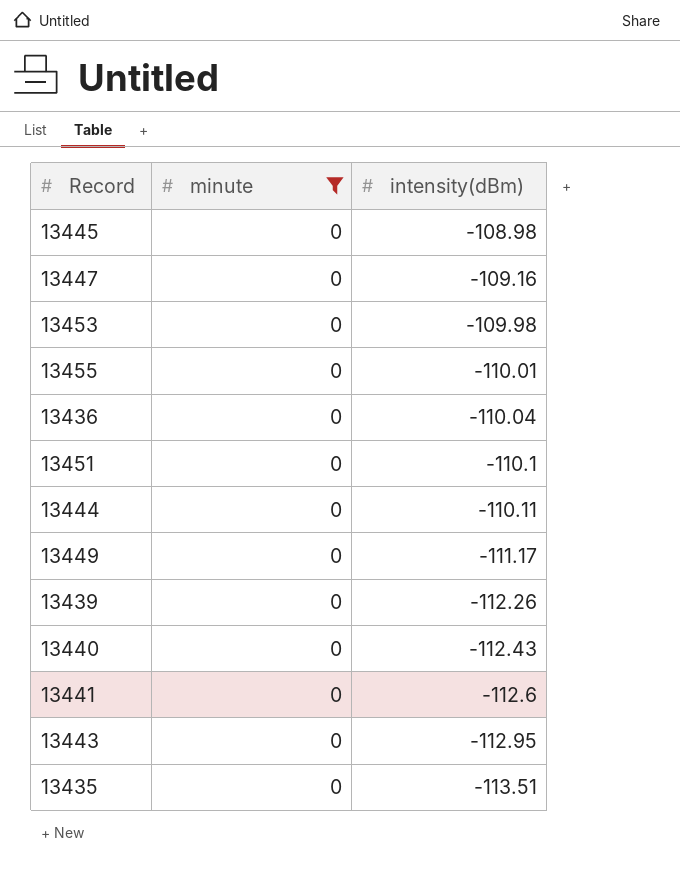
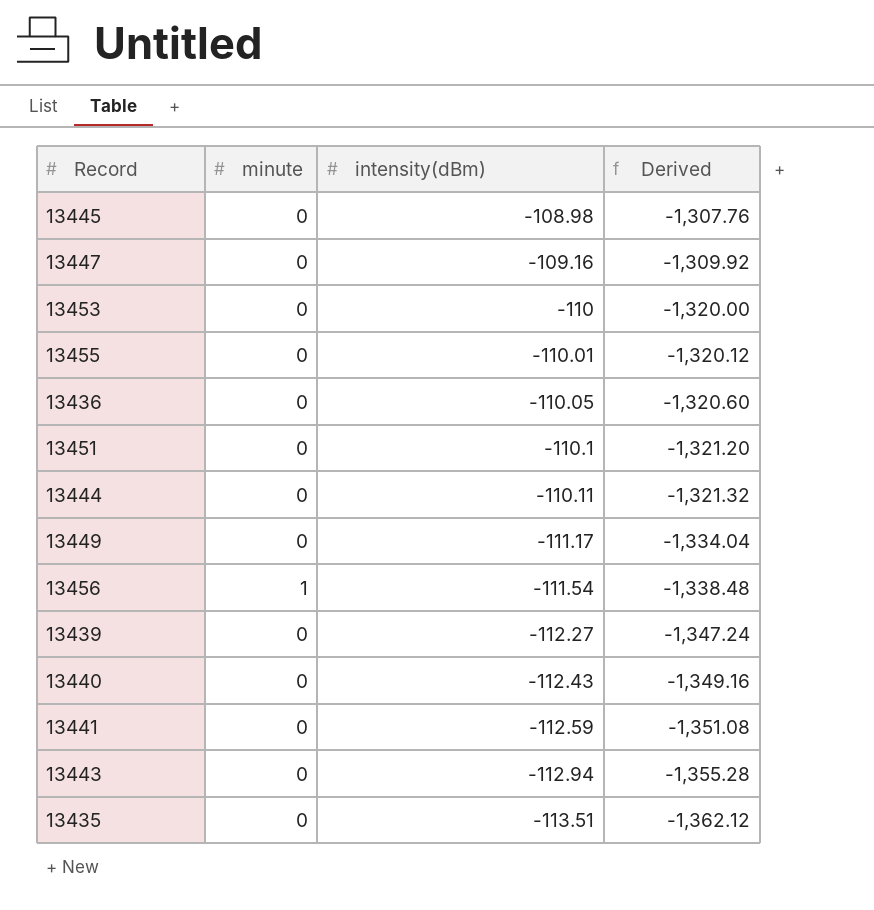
filter: minute = 0 -> none
column Derived | formula: none -> [intensity(dBm)] * 12
13453 | intensity(dBm): -109.98 -> -110
13436 | intensity(dBm): -110.04 -> -110.05
13439 | intensity(dBm): -112.26 -> -112.27
13441 | intensity(dBm): -112.6 -> -112.59
13443 | intensity(dBm): -112.95 -> -112.94

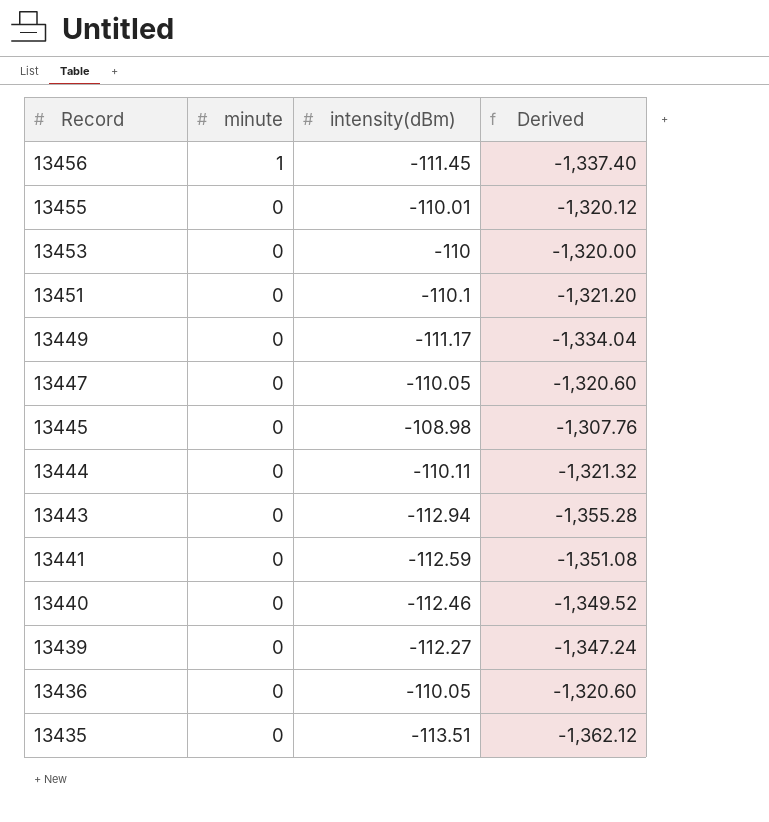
row order: intensity(dBm) descending -> Record descending
13456 | intensity(dBm): -111.54 -> -111.45
13456 | Derived: -1,338.48 -> -1,337.40
13447 | intensity(dBm): -109.16 -> -110.05
13447 | Derived: -1,309.92 -> -1,320.60
13440 | intensity(dBm): -112.43 -> -112.46
13440 | Derived: -1,349.16 -> -1,349.52

